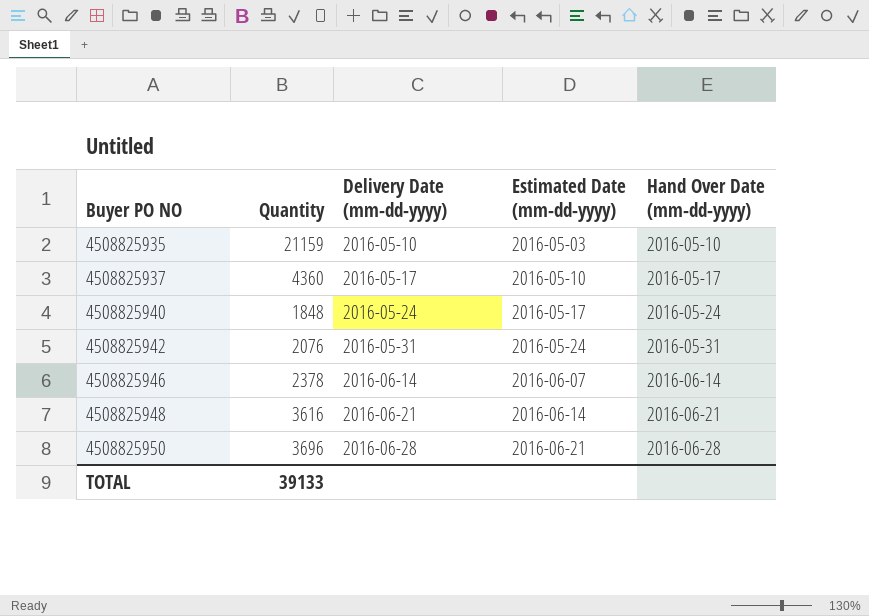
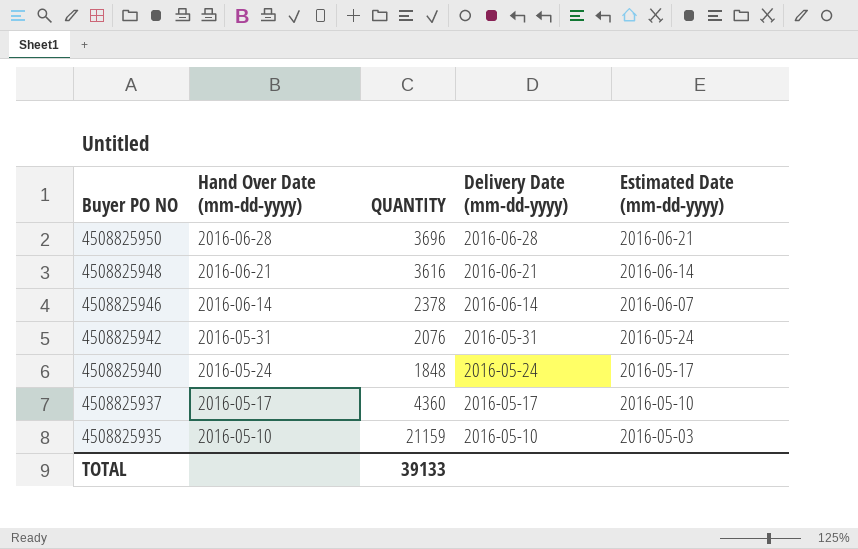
row order: Buyer PO NO ascending -> Buyer PO NO descending
column Hand Over Date (mm-dd-yyyy) | position: 5 -> 2
column name: Quantity -> QUANTITY

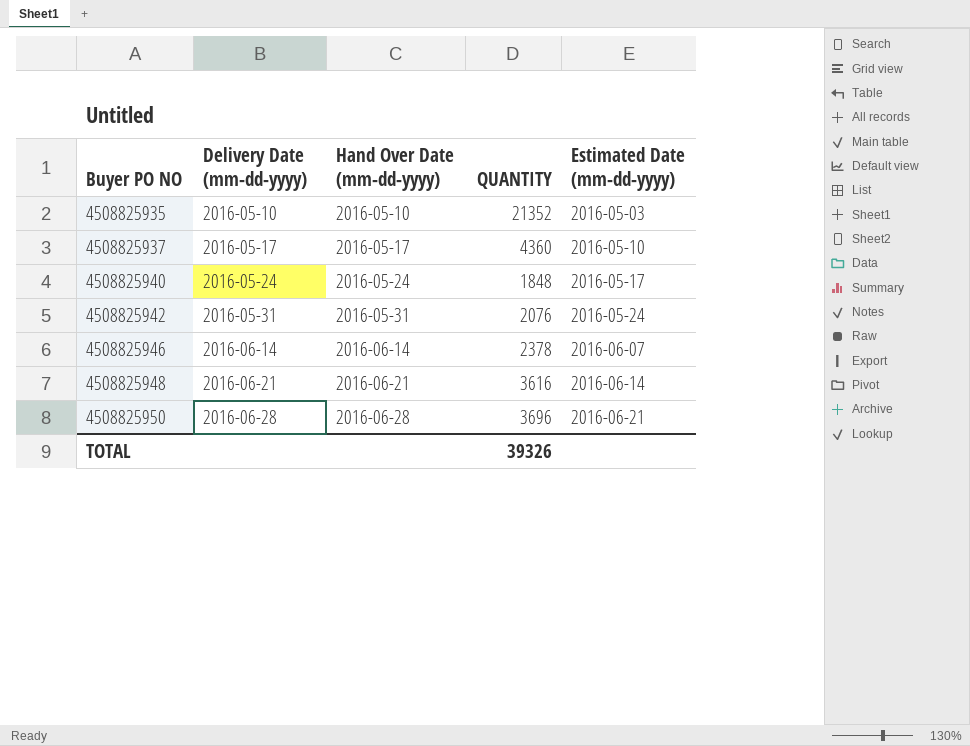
row order: Buyer PO NO descending -> Buyer PO NO ascending
column Delivery Date (mm-dd-yyyy) | position: 4 -> 2
4508825935 | QUANTITY: 21159 -> 21352
TOTAL | QUANTITY: 39133 -> 39326

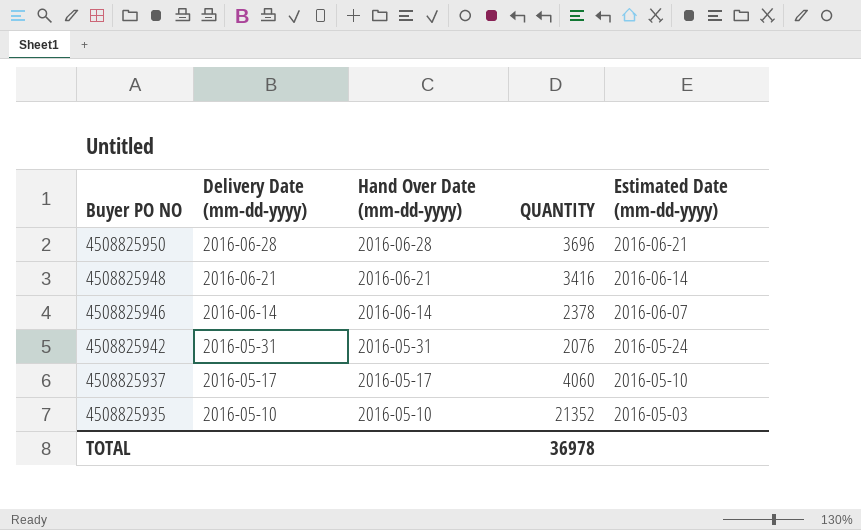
row order: Buyer PO NO ascending -> Buyer PO NO descending
row 4508825940: 2016-05-24 | 2016-05-24 | 1848 | 2016-05-17 -> none
4508825948 | QUANTITY: 3616 -> 3416
4508825937 | QUANTITY: 4360 -> 4060
TOTAL | QUANTITY: 39326 -> 36978

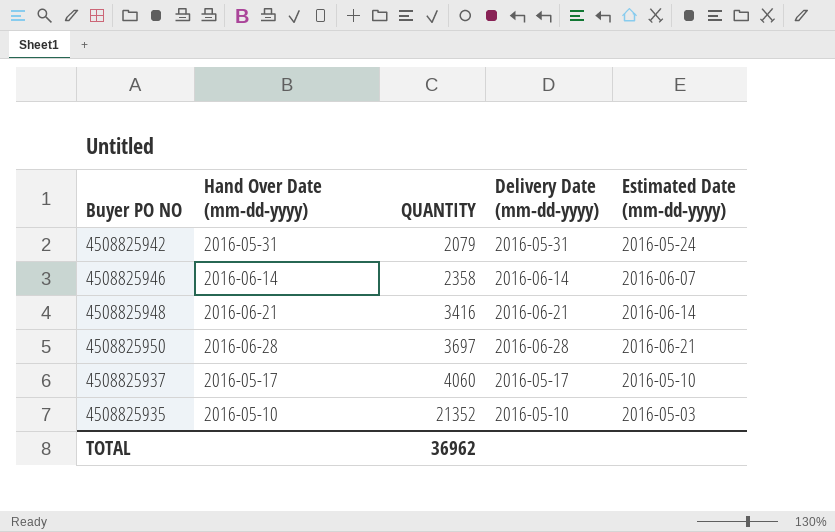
row order: Buyer PO NO descending -> QUANTITY ascending
column Delivery Date (mm-dd-yyyy) | position: 2 -> 4
4508825942 | QUANTITY: 2076 -> 2079
4508825946 | QUANTITY: 2378 -> 2358
4508825950 | QUANTITY: 3696 -> 3697
TOTAL | QUANTITY: 36978 -> 36962

